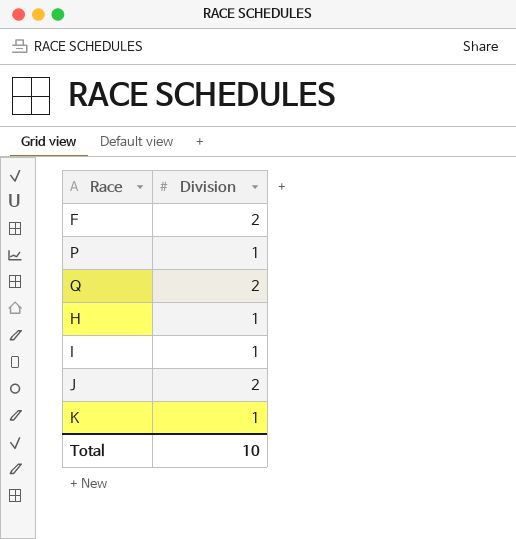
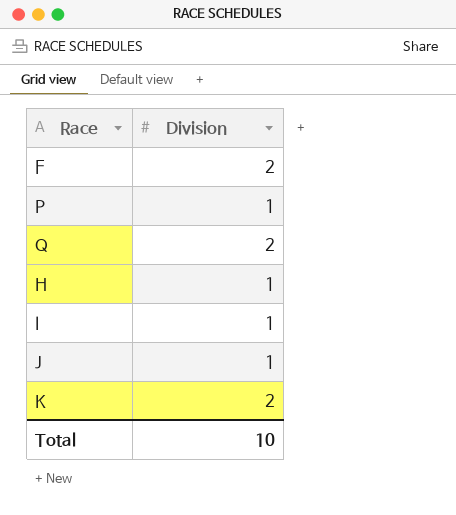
J | Division: 2 -> 1
K | Division: 1 -> 2

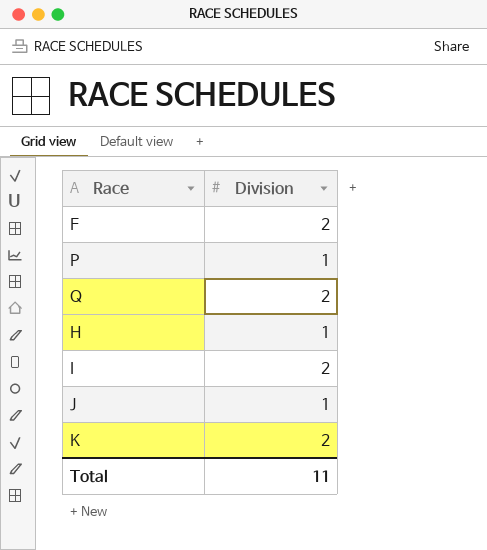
I | Division: 1 -> 2
Total | Division: 10 -> 11

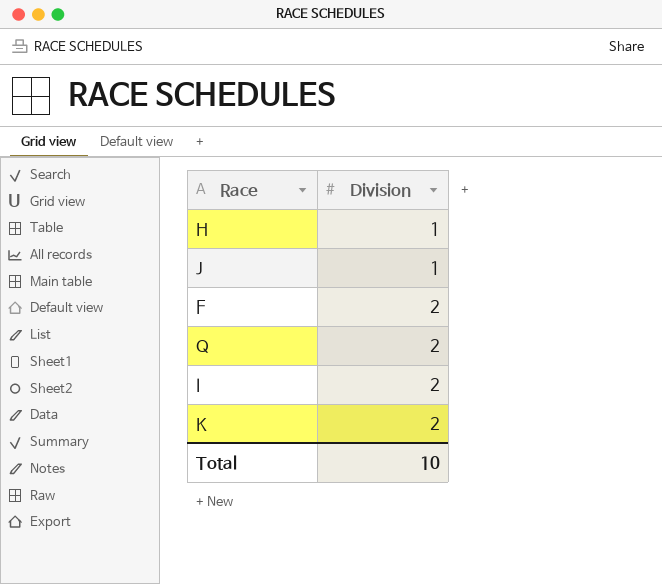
row order: none -> Division ascending
row P: 1 -> none
Total | Division: 11 -> 10

